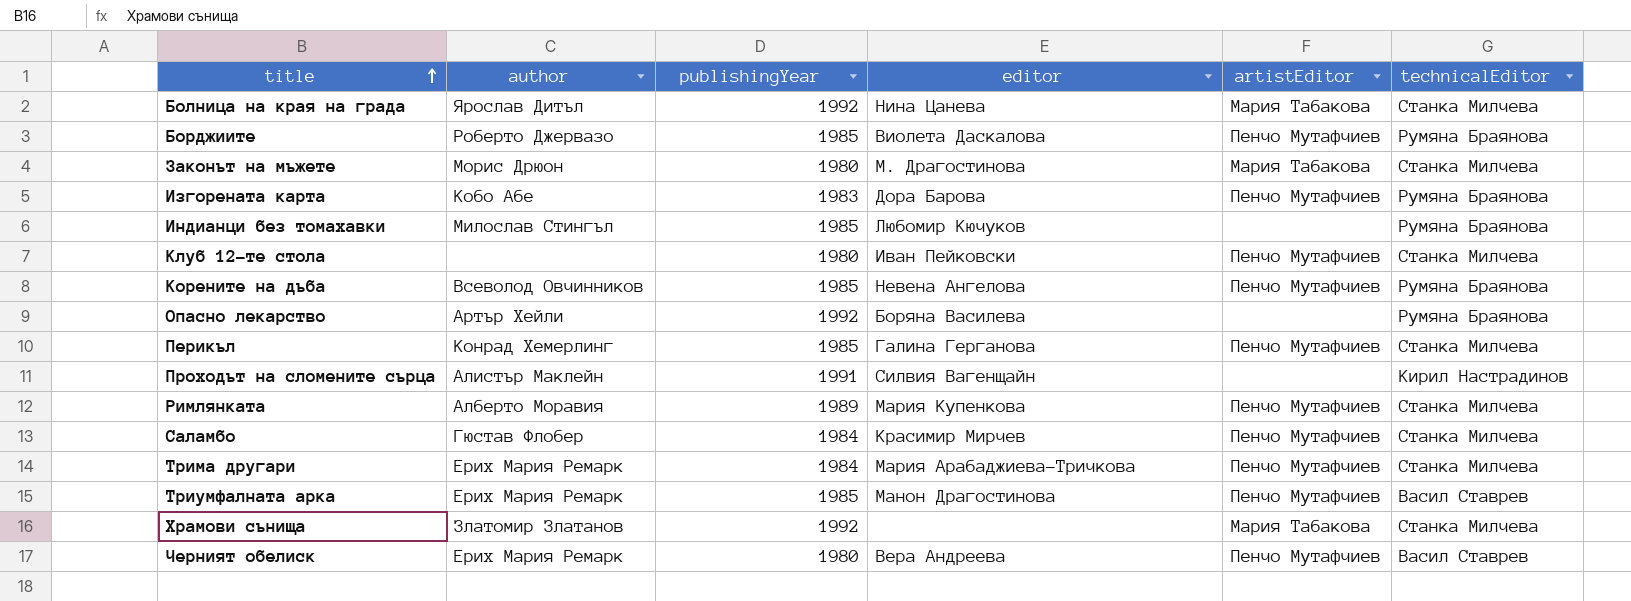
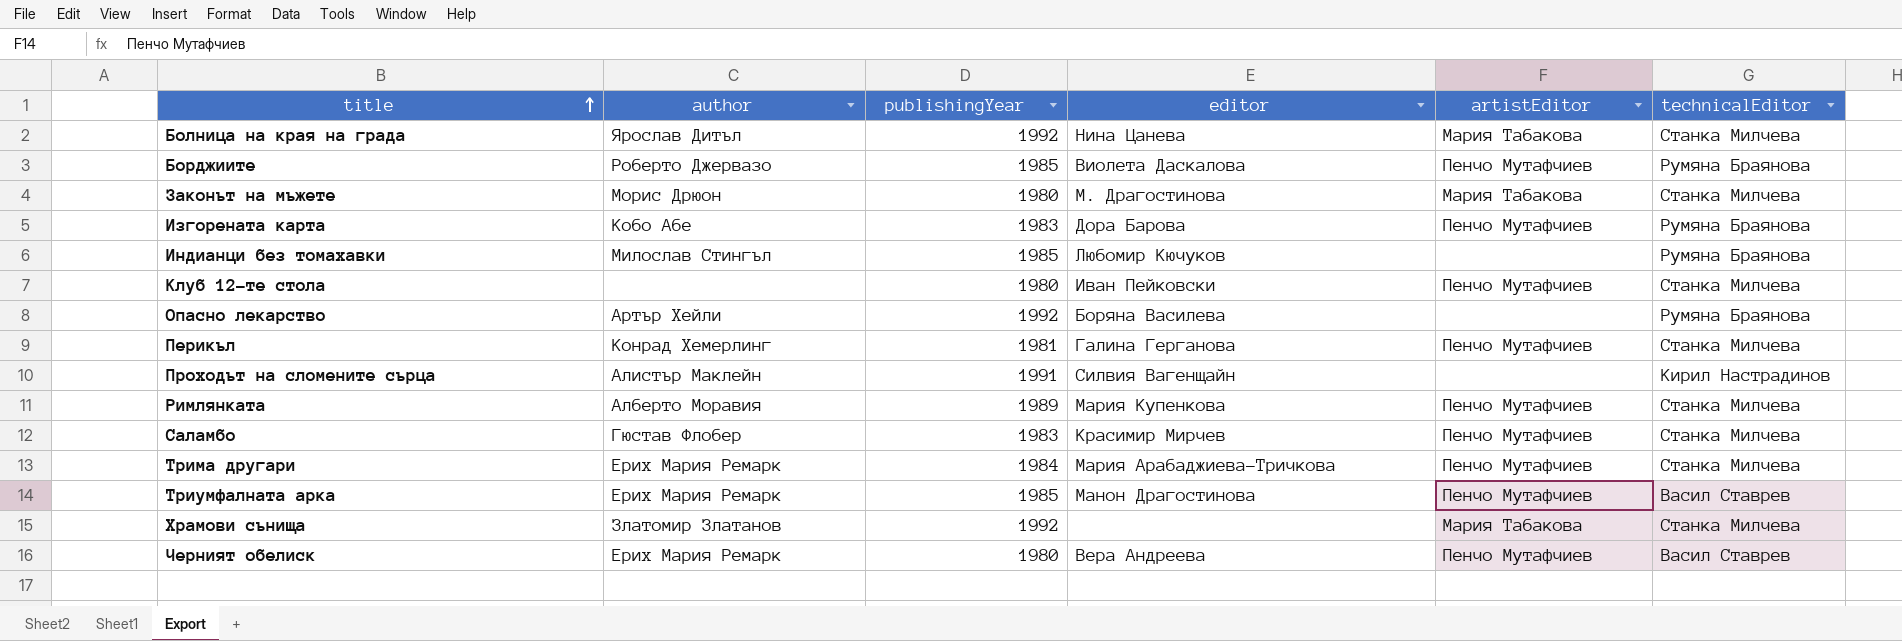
row Корените на дъба: Всеволод Овчинников | 1985 | Невена Ангелова | Пенчо Мутафчиев | Румяна Браянова -> none
Перикъл | publishingYear: 1985 -> 1981
Саламбо | publishingYear: 1984 -> 1983

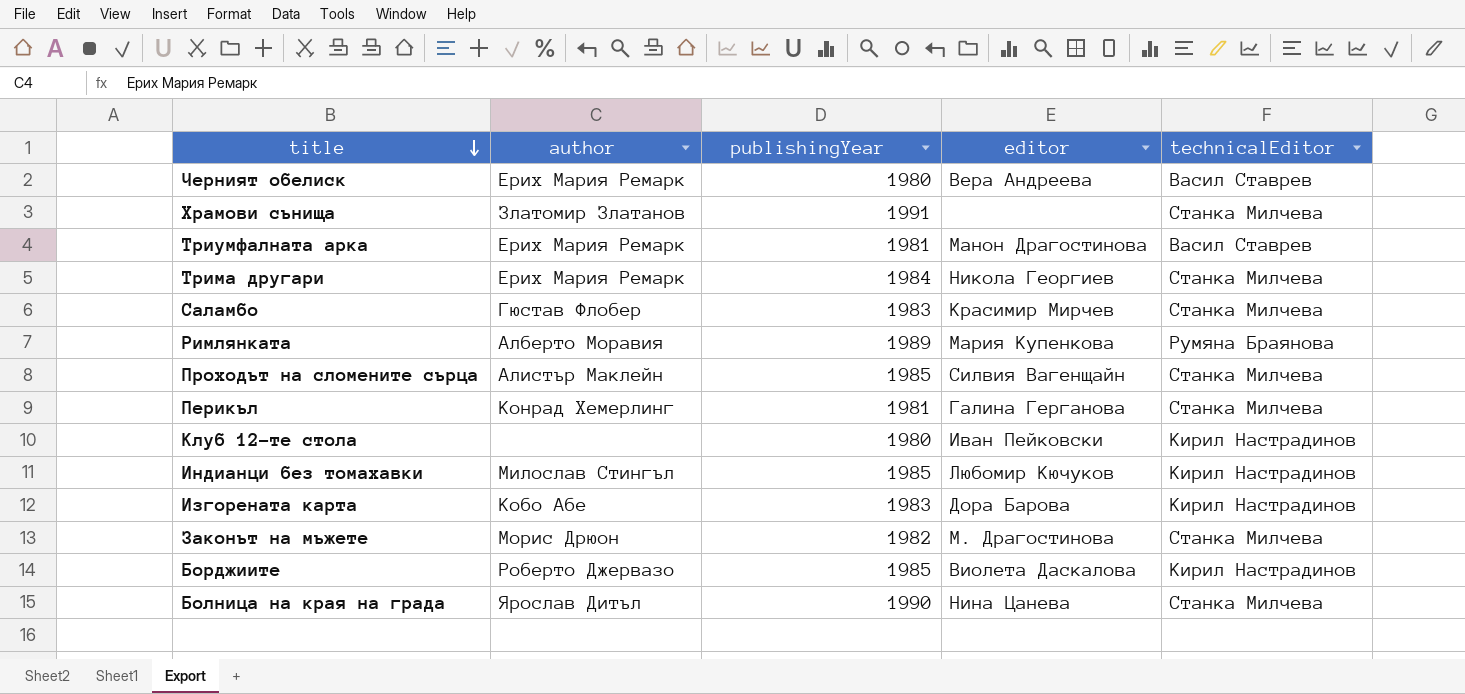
row order: title ascending -> title descending
column artistEditor | position: 5 -> none
row Опасно лекарство: Артър Хейли | 1992 | Боряна Василева | none | Румяна Браянова -> none
Храмови сънища | publishingYear: 1992 -> 1991
Триумфалната арка | publishingYear: 1985 -> 1981
Трима другари | editor: Мария Арабаджиева-Тричкова -> Никола Георгиев
Римлянката | technicalEditor: Станка Милчева -> Румяна Браянова
Проходът на сломените сърца | publishingYear: 1991 -> 1985
Проходът на сломените сърца | technicalEditor: Кирил Настрадинов -> Станка Милчева
Клуб 12-те стола | technicalEditor: Станка Милчева -> Кирил Настрадинов
Индианци без томахавки | technicalEditor: Румяна Браянова -> Кирил Настрадинов
Изгорената карта | technicalEditor: Румяна Браянова -> Кирил Настрадинов
Законът на мъжете | publishingYear: 1980 -> 1982
Борджиите | technicalEditor: Румяна Браянова -> Кирил Настрадинов
Болница на края на града | publishingYear: 1992 -> 1990

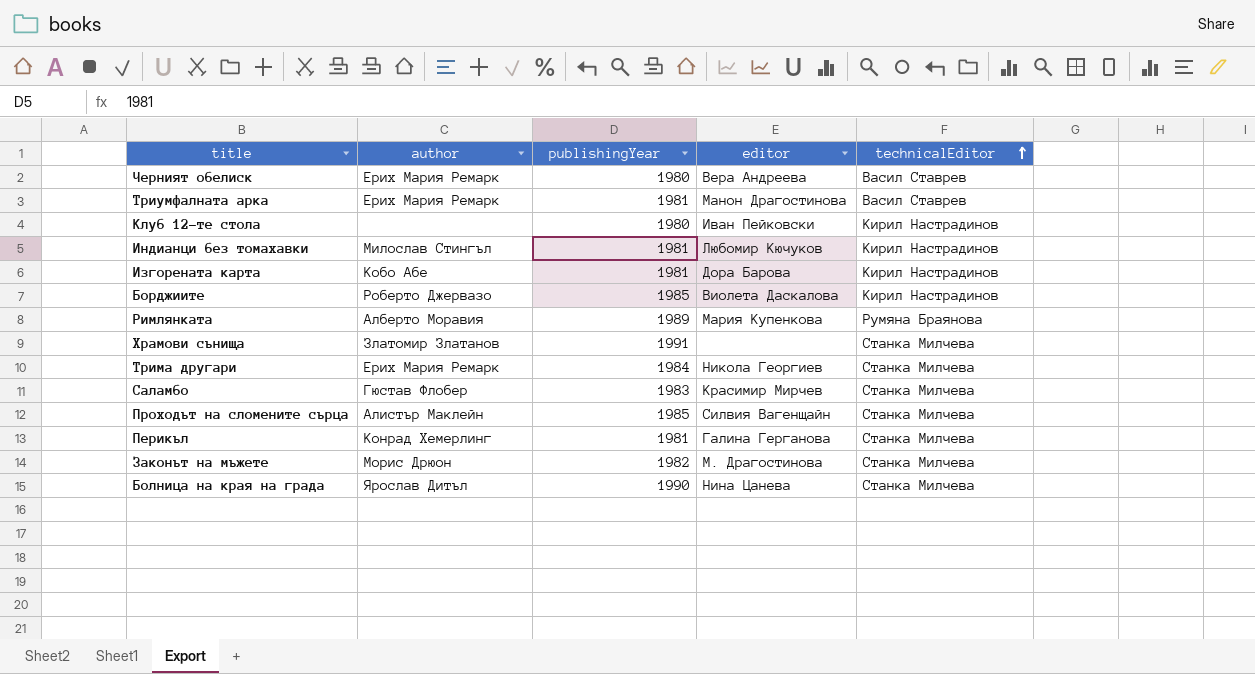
row order: title descending -> technicalEditor ascending
Индианци без томахавки | publishingYear: 1985 -> 1981
Изгорената карта | publishingYear: 1983 -> 1981

